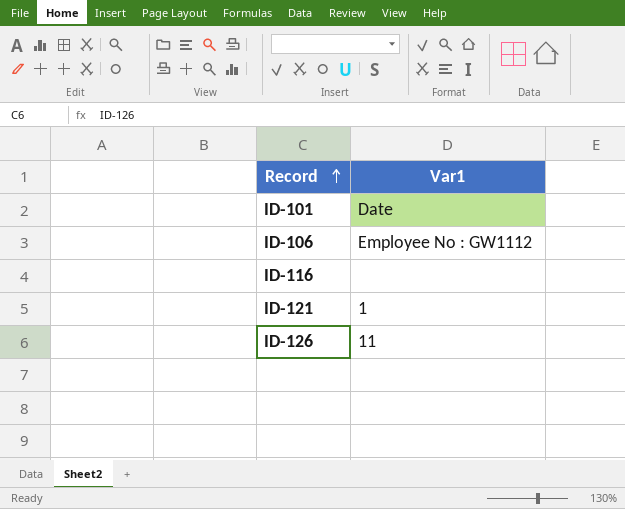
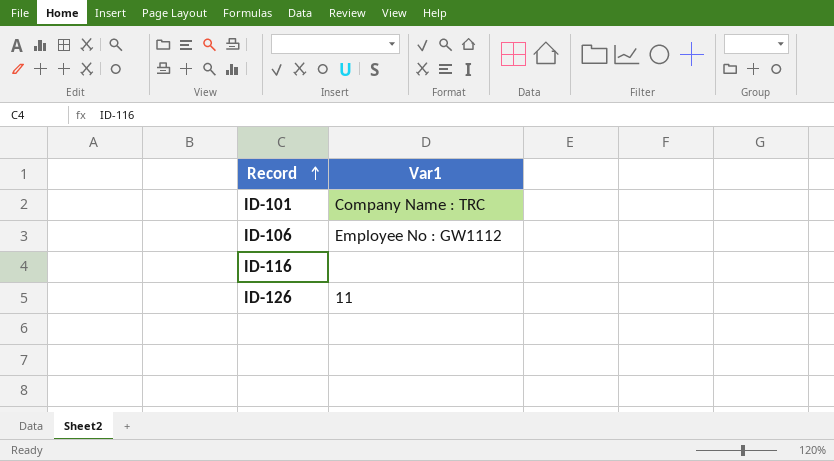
row ID-121: 1 -> none
ID-101 | Var1: Date -> Company Name : TRC

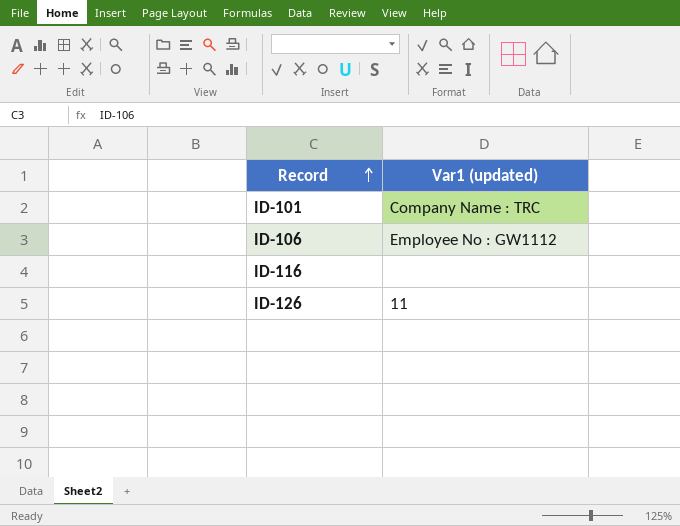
column name: Var1 -> Var1 (updated)

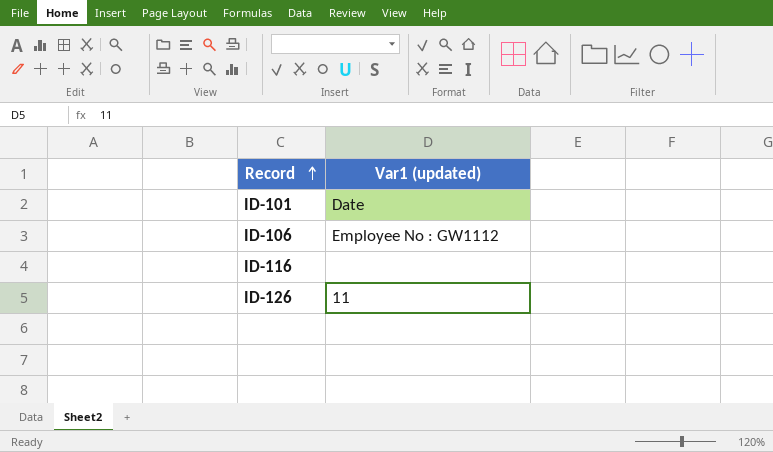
ID-101 | Var1 (updated): Company Name : TRC -> Date

